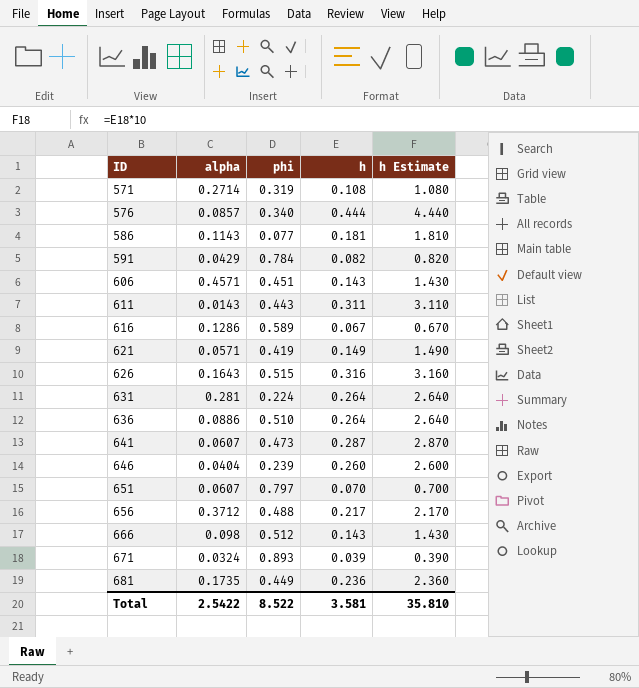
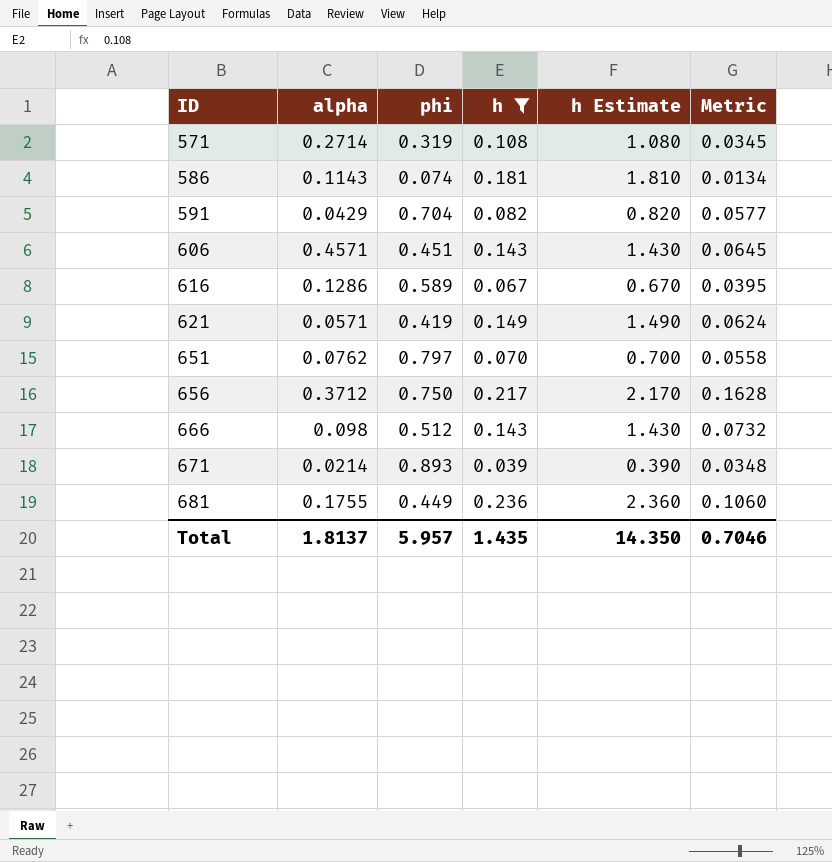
filter: none -> h <= 0.236
column Metric | formula: none -> [phi] * [h]
586 | phi: 0.077 -> 0.074
591 | phi: 0.784 -> 0.704
651 | alpha: 0.0607 -> 0.0762
656 | phi: 0.488 -> 0.750
671 | alpha: 0.0324 -> 0.0214
681 | alpha: 0.1735 -> 0.1755
Total | alpha: 2.5422 -> 1.8137
Total | phi: 8.522 -> 5.957
Total | h: 3.581 -> 1.435
Total | h Estimate: 35.810 -> 14.350

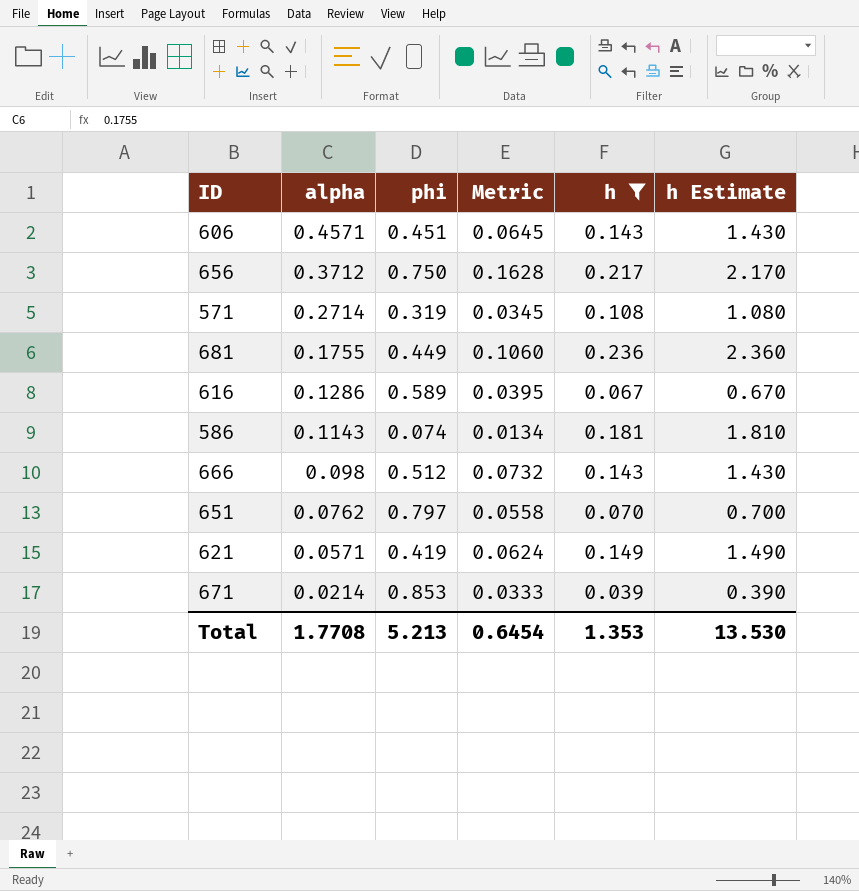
row order: ID ascending -> alpha descending
column Metric | position: 6 -> 4
row 591: 0.0429 | 0.704 | 0.082 | 0.820 | 0.0577 -> none
671 | phi: 0.893 -> 0.853
671 | Metric: 0.0348 -> 0.0333
Total | alpha: 1.8137 -> 1.7708
Total | phi: 5.957 -> 5.213
Total | Metric: 0.7046 -> 0.6454
Total | h: 1.435 -> 1.353
Total | h Estimate: 14.350 -> 13.530

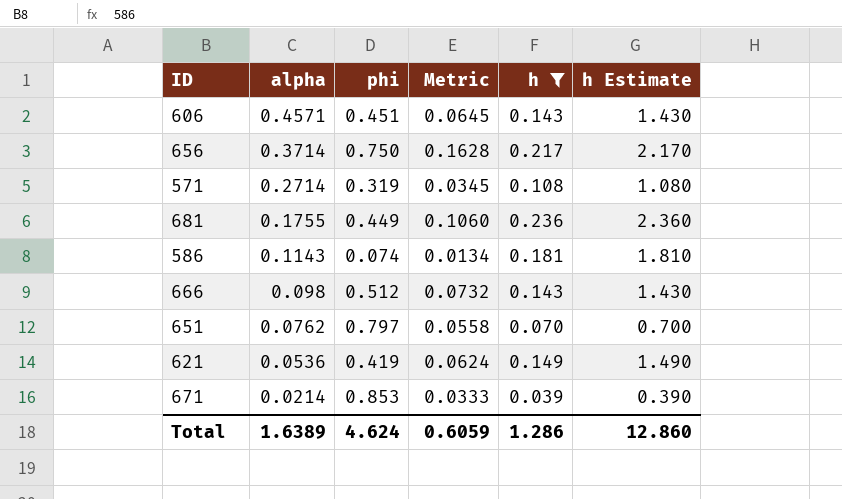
row 616: 0.1286 | 0.589 | 0.0395 | 0.067 | 0.670 -> none
656 | alpha: 0.3712 -> 0.3714
621 | alpha: 0.0571 -> 0.0536
Total | alpha: 1.7708 -> 1.6389
Total | phi: 5.213 -> 4.624
Total | Metric: 0.6454 -> 0.6059
Total | h: 1.353 -> 1.286
Total | h Estimate: 13.530 -> 12.860

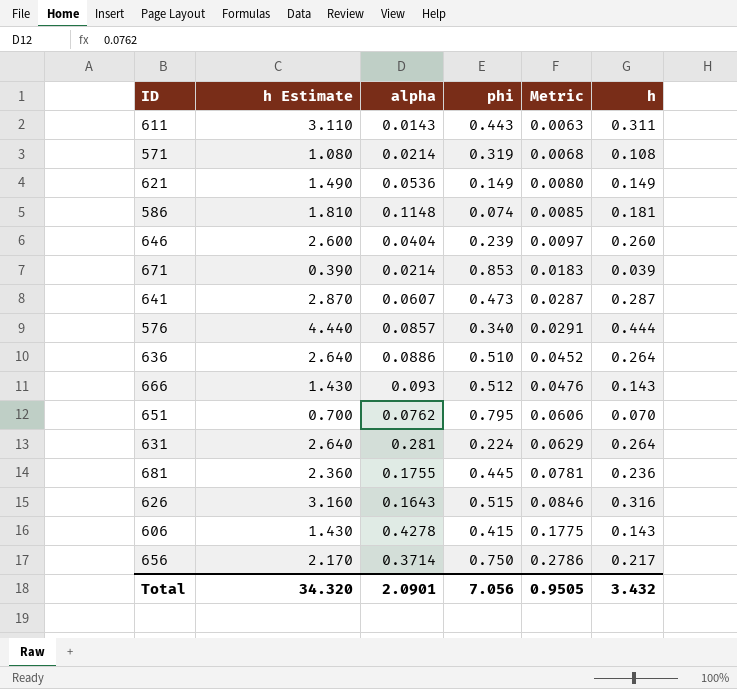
filter: h <= 0.236 -> none
row order: alpha descending -> Metric ascending
column h Estimate | position: 6 -> 2
column Metric | formula: [phi] * [h] -> [alpha] * [phi]
571 | alpha: 0.2714 -> 0.0214
621 | phi: 0.419 -> 0.149
586 | alpha: 0.1143 -> 0.1148
666 | alpha: 0.098 -> 0.093
651 | phi: 0.797 -> 0.795
681 | phi: 0.449 -> 0.445
606 | alpha: 0.4571 -> 0.4278
606 | phi: 0.451 -> 0.415
Total | h Estimate: 12.860 -> 34.320
Total | alpha: 1.6389 -> 2.0901
Total | phi: 4.624 -> 7.056
Total | Metric: 0.6059 -> 0.9505
Total | h: 1.286 -> 3.432

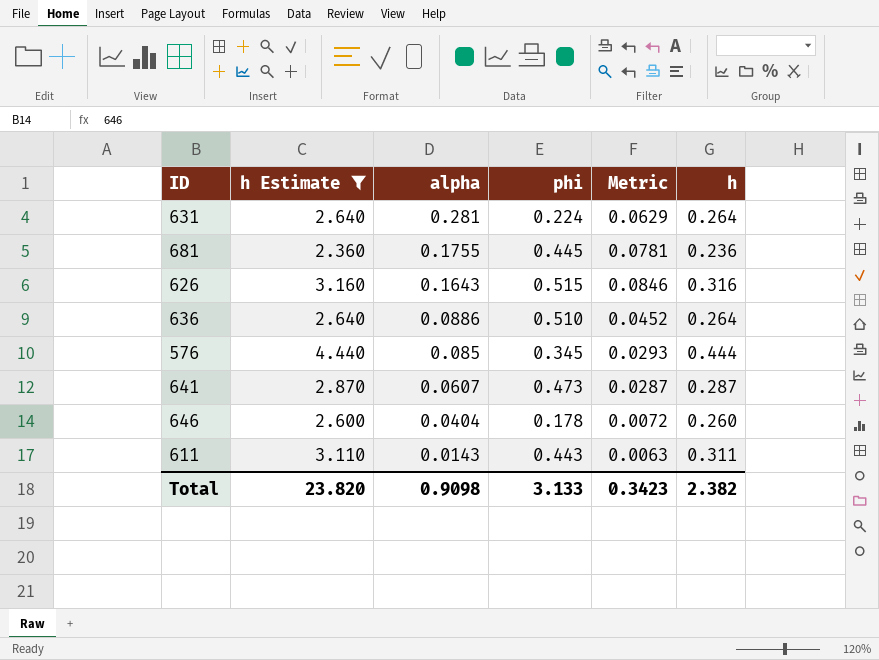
filter: none -> h Estimate >= 2.360
row order: Metric ascending -> alpha descending
576 | alpha: 0.0857 -> 0.085
576 | phi: 0.340 -> 0.345
576 | Metric: 0.0291 -> 0.0293
646 | phi: 0.239 -> 0.178
646 | Metric: 0.0097 -> 0.0072
Total | h Estimate: 34.320 -> 23.820
Total | alpha: 2.0901 -> 0.9098
Total | phi: 7.056 -> 3.133
Total | Metric: 0.9505 -> 0.3423
Total | h: 3.432 -> 2.382

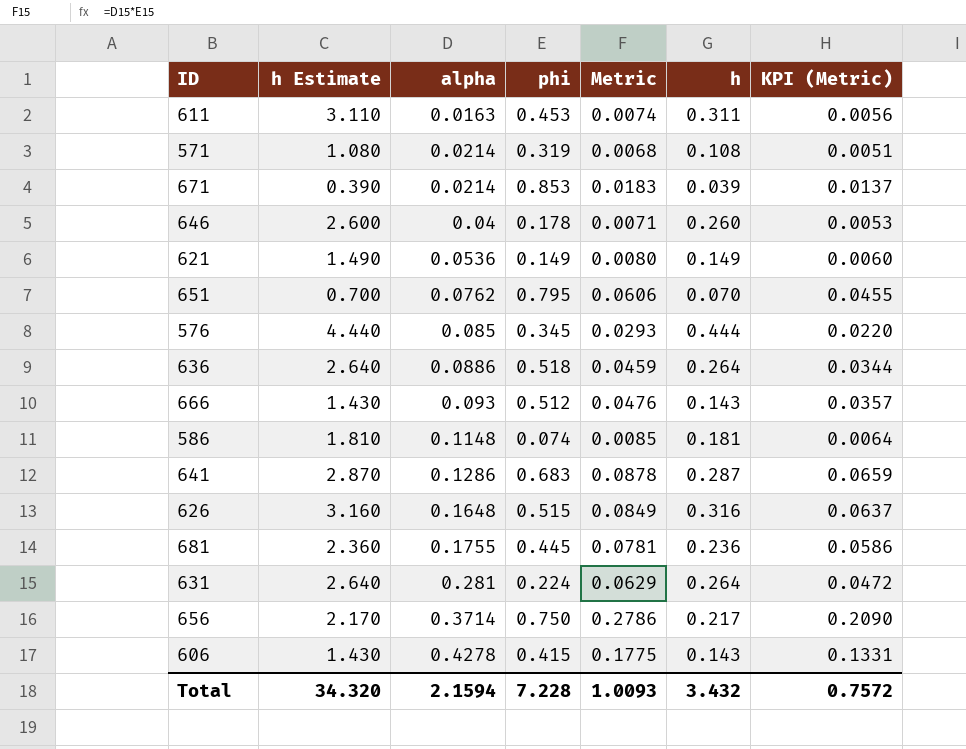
filter: h Estimate >= 2.360 -> none
row order: alpha descending -> alpha ascending
column KPI (Metric) | formula: none -> [Metric] * 0.75
611 | alpha: 0.0143 -> 0.0163
611 | phi: 0.443 -> 0.453
611 | Metric: 0.0063 -> 0.0074
646 | alpha: 0.0404 -> 0.04
646 | Metric: 0.0072 -> 0.0071
636 | phi: 0.510 -> 0.518
636 | Metric: 0.0452 -> 0.0459
641 | alpha: 0.0607 -> 0.1286
641 | phi: 0.473 -> 0.683
641 | Metric: 0.0287 -> 0.0878
626 | alpha: 0.1643 -> 0.1648
626 | Metric: 0.0846 -> 0.0849
Total | h Estimate: 23.820 -> 34.320
Total | alpha: 0.9098 -> 2.1594
Total | phi: 3.133 -> 7.228
Total | Metric: 0.3423 -> 1.0093
Total | h: 2.382 -> 3.432

